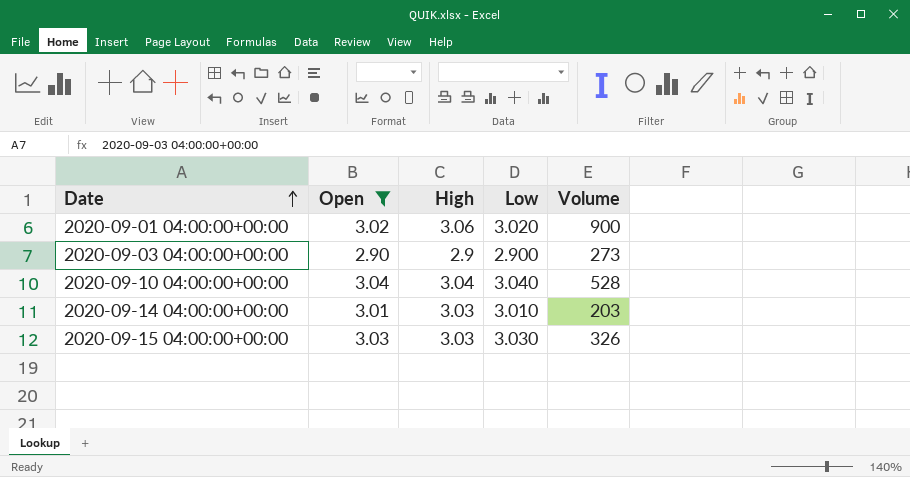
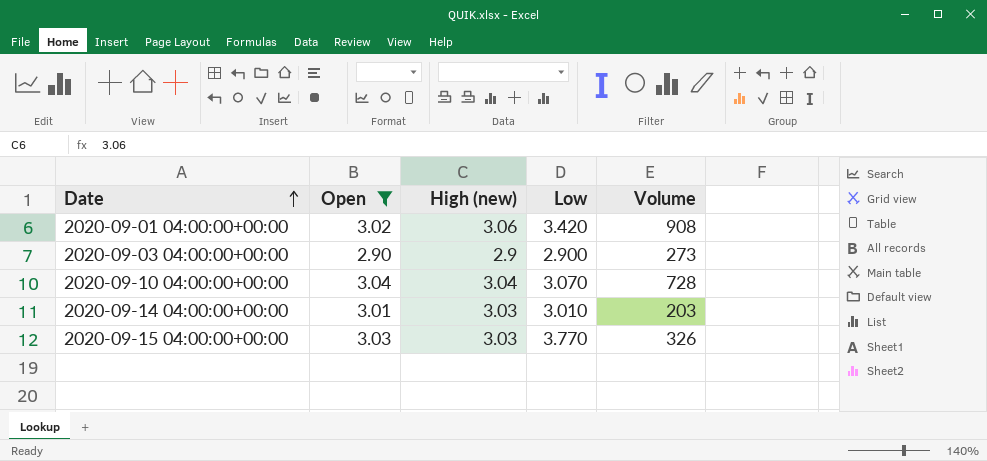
column name: High -> High (new)
2020-09-01 04:00:00+00:00 | Low: 3.020 -> 3.420
2020-09-01 04:00:00+00:00 | Volume: 900 -> 908
2020-09-10 04:00:00+00:00 | Low: 3.040 -> 3.070
2020-09-10 04:00:00+00:00 | Volume: 528 -> 728
2020-09-15 04:00:00+00:00 | Low: 3.030 -> 3.770

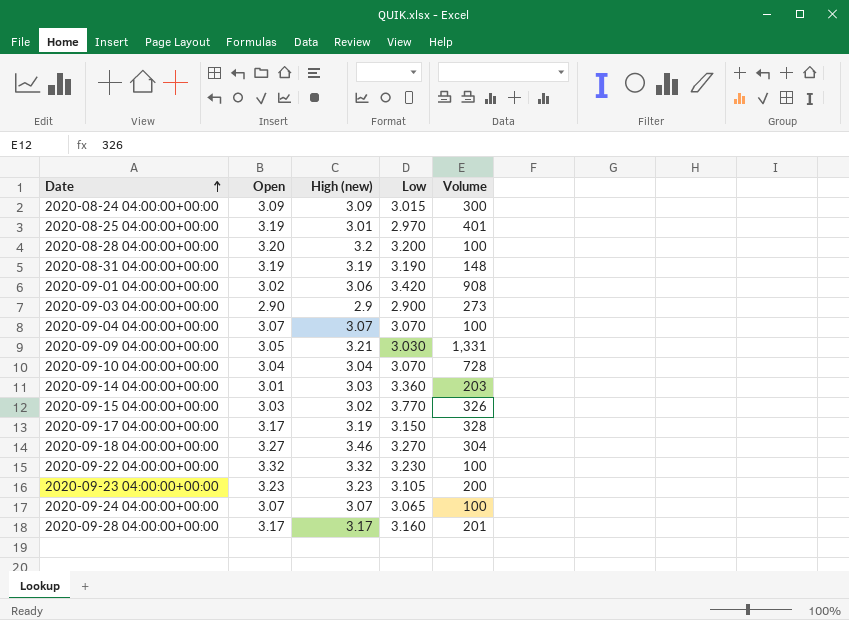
filter: Open <= 3.04 -> none
2020-09-14 04:00:00+00:00 | Low: 3.010 -> 3.360
2020-09-15 04:00:00+00:00 | High (new): 3.03 -> 3.02

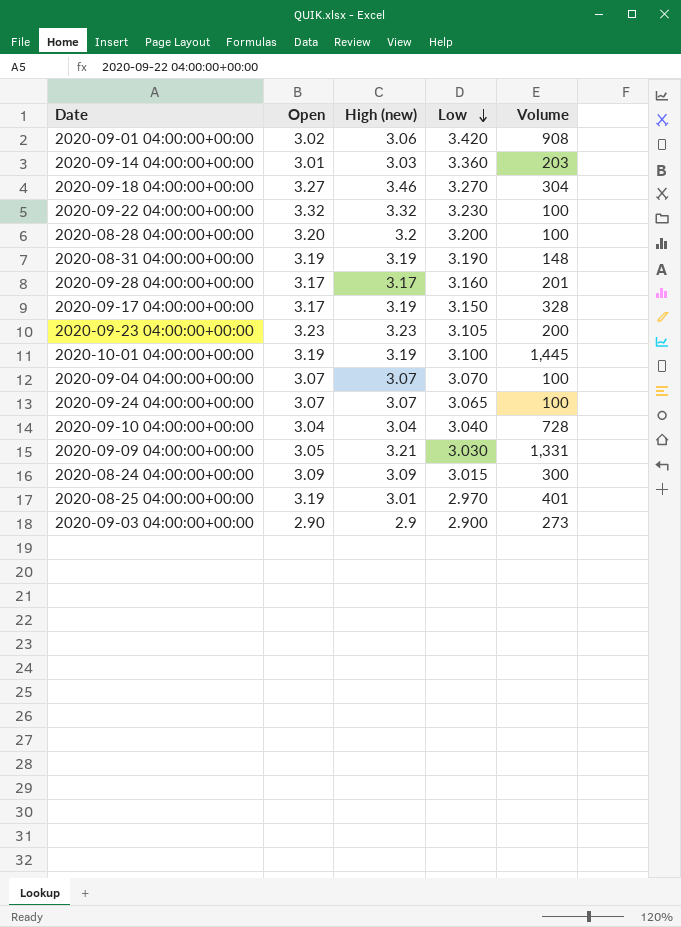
row order: Date ascending -> Low descending
row 2020-09-15 04:00:00+00:00: 3.03 | 3.02 | 3.770 | 326 -> none
row 2020-10-01 04:00:00+00:00: none -> 3.19 | 3.19 | 3.100 | 1,445
2020-09-10 04:00:00+00:00 | Low: 3.070 -> 3.040

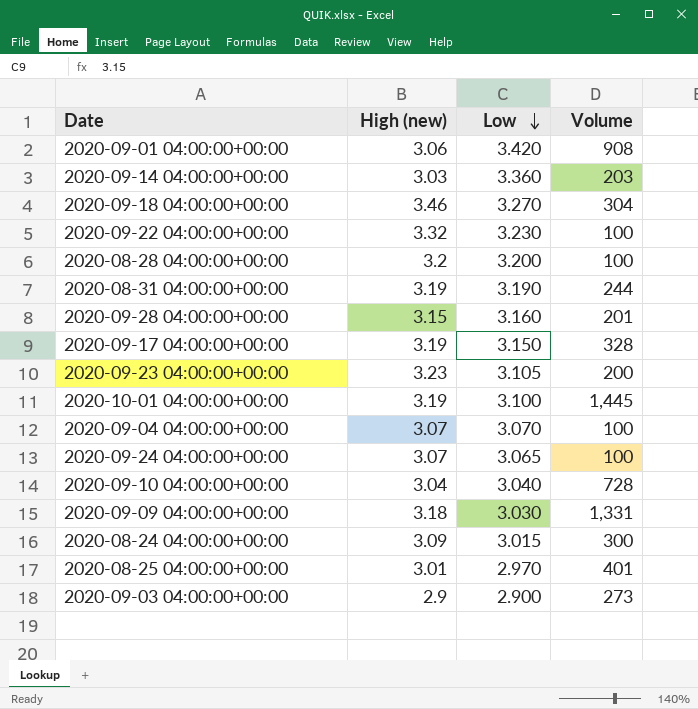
column Open | position: 2 -> none
2020-08-31 04:00:00+00:00 | Volume: 148 -> 244
2020-09-28 04:00:00+00:00 | High (new): 3.17 -> 3.15
2020-09-09 04:00:00+00:00 | High (new): 3.21 -> 3.18

